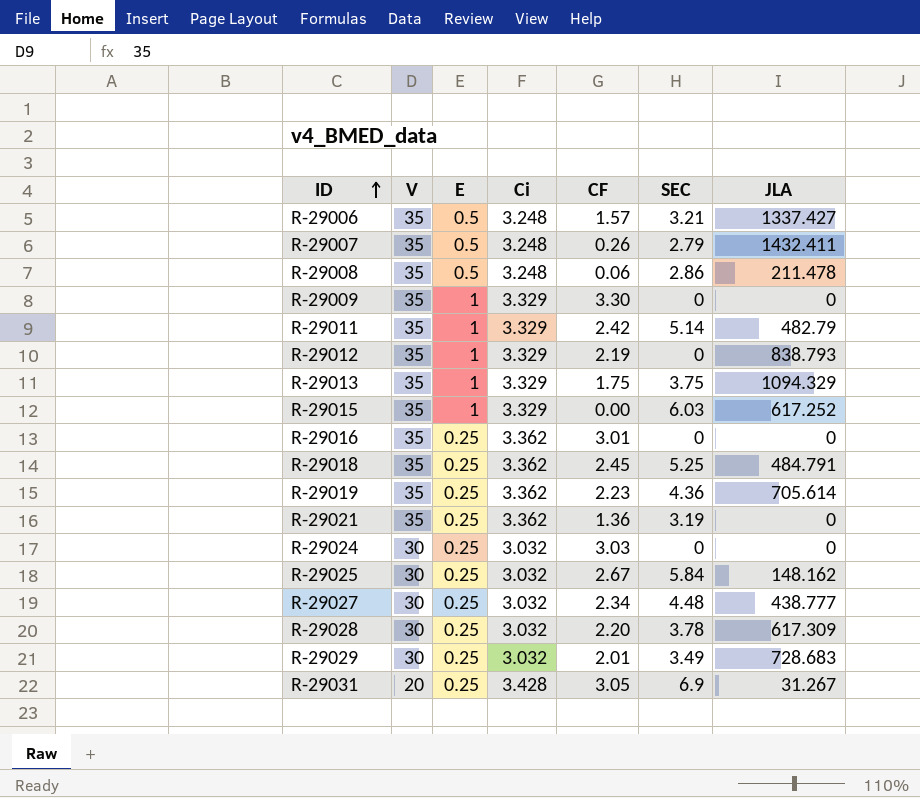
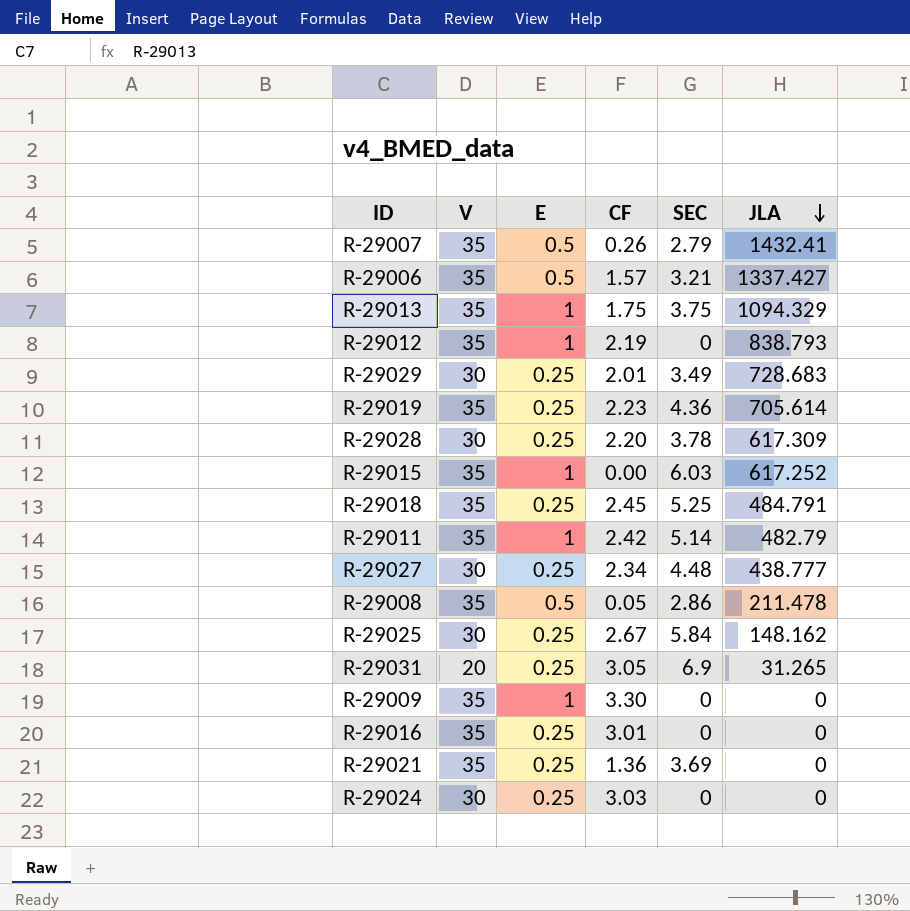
row order: ID ascending -> JLA descending
column Ci | position: 4 -> none
R-29007 | JLA: 1432.411 -> 1432.41
R-29008 | CF: 0.06 -> 0.05
R-29031 | JLA: 31.267 -> 31.265
R-29021 | SEC: 3.19 -> 3.69

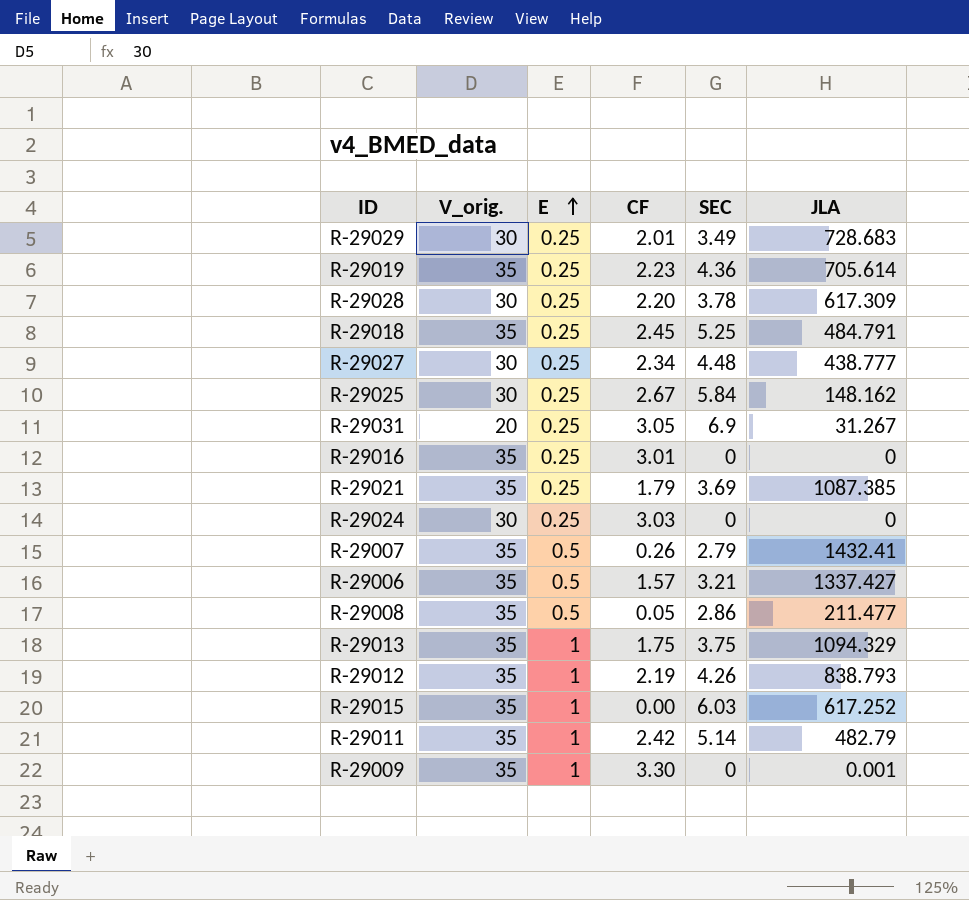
row order: JLA descending -> E ascending
column name: V -> V_orig.
R-29031 | JLA: 31.265 -> 31.267
R-29021 | CF: 1.36 -> 1.79
R-29021 | JLA: 0 -> 1087.385
R-29008 | JLA: 211.478 -> 211.477
R-29012 | SEC: 0 -> 4.26
R-29009 | JLA: 0 -> 0.001

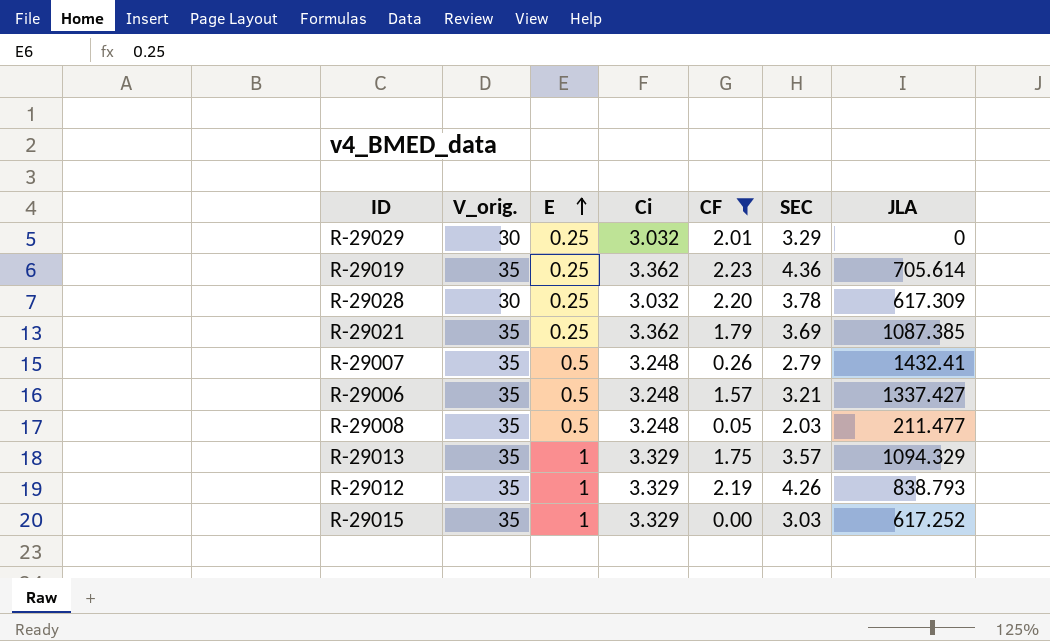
filter: none -> CF <= 2.23
column Ci | position: none -> 4
R-29029 | SEC: 3.49 -> 3.29
R-29029 | JLA: 728.683 -> 0
R-29008 | SEC: 2.86 -> 2.03
R-29013 | SEC: 3.75 -> 3.57
R-29015 | SEC: 6.03 -> 3.03

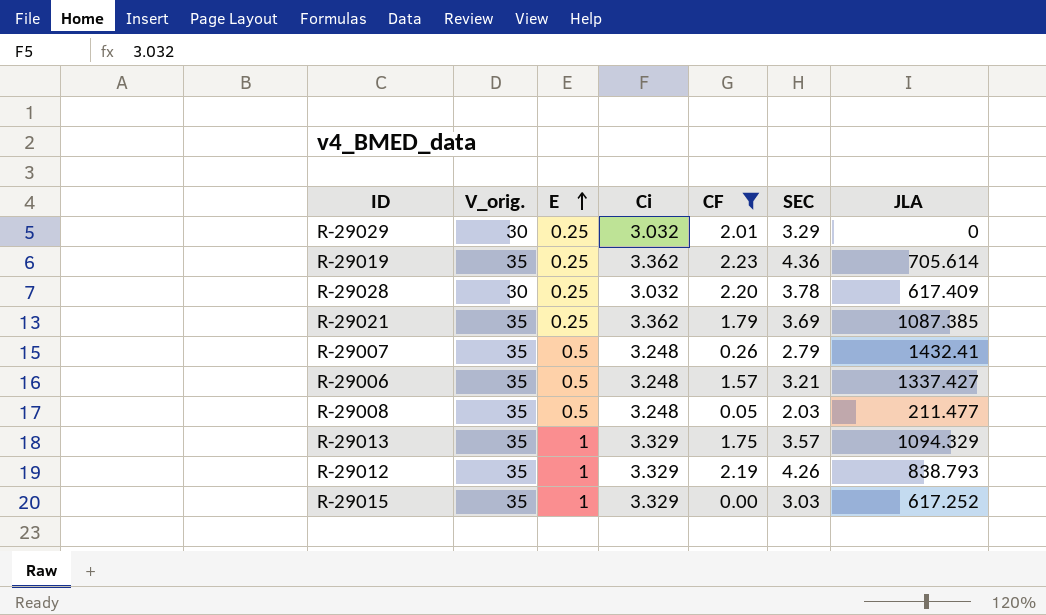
R-29028 | JLA: 617.309 -> 617.409

